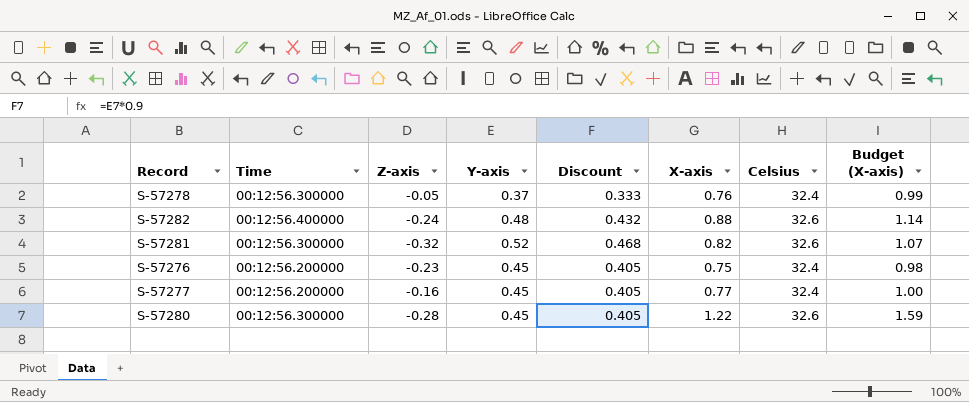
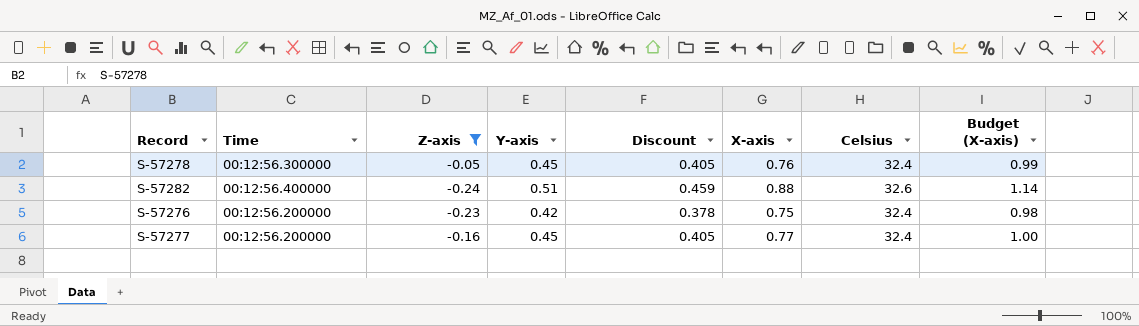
filter: none -> Z-axis >= -0.24
S-57278 | Y-axis: 0.37 -> 0.45
S-57278 | Discount: 0.333 -> 0.405
S-57282 | Y-axis: 0.48 -> 0.51
S-57282 | Discount: 0.432 -> 0.459
S-57276 | Y-axis: 0.45 -> 0.42
S-57276 | Discount: 0.405 -> 0.378

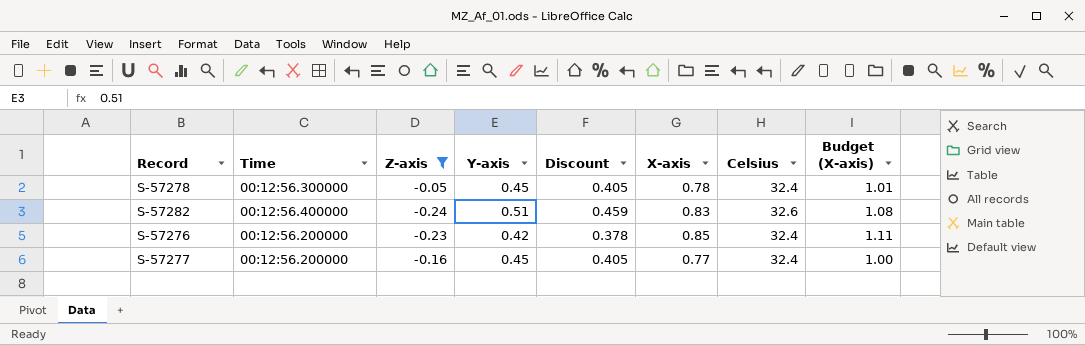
S-57278 | X-axis: 0.76 -> 0.78
S-57278 | Budget (X-axis): 0.99 -> 1.01
S-57282 | X-axis: 0.88 -> 0.83
S-57282 | Budget (X-axis): 1.14 -> 1.08
S-57276 | X-axis: 0.75 -> 0.85
S-57276 | Budget (X-axis): 0.98 -> 1.11

